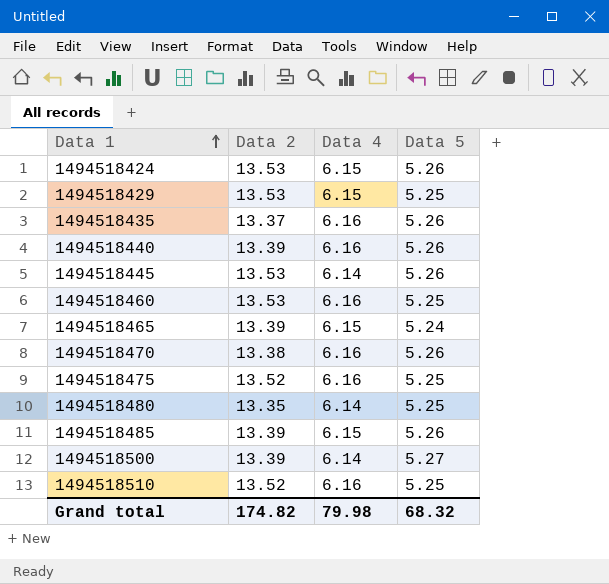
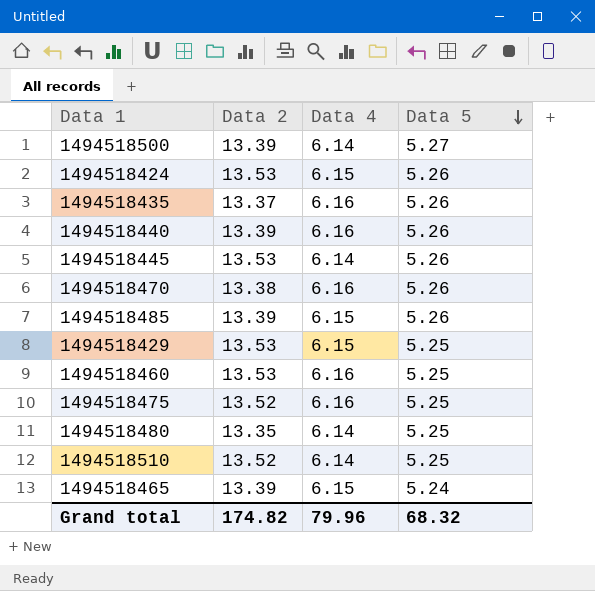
row order: Data 1 ascending -> Data 5 descending
1494518510 | Data 4: 6.16 -> 6.14
Grand total | Data 4: 79.98 -> 79.96

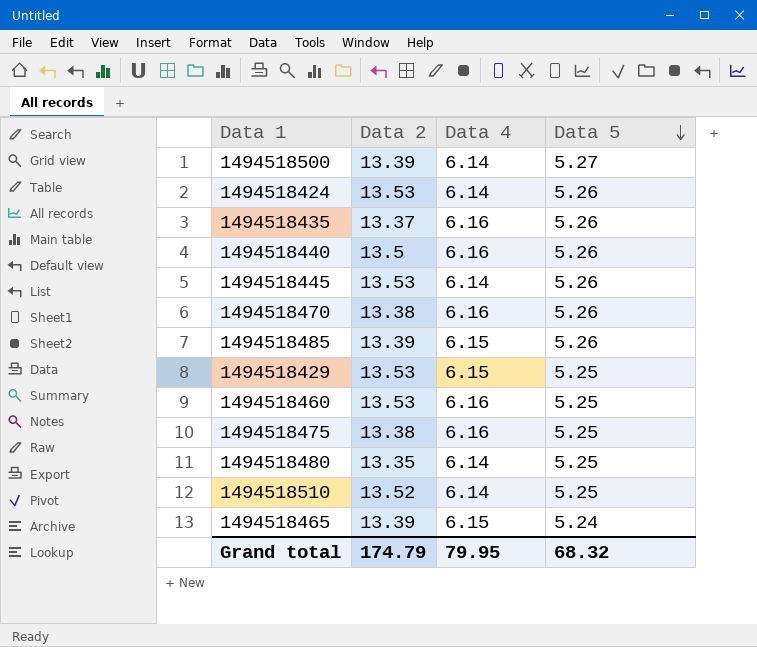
1494518424 | Data 4: 6.15 -> 6.14
1494518440 | Data 2: 13.39 -> 13.5
1494518475 | Data 2: 13.52 -> 13.38
Grand total | Data 2: 174.82 -> 174.79
Grand total | Data 4: 79.96 -> 79.95

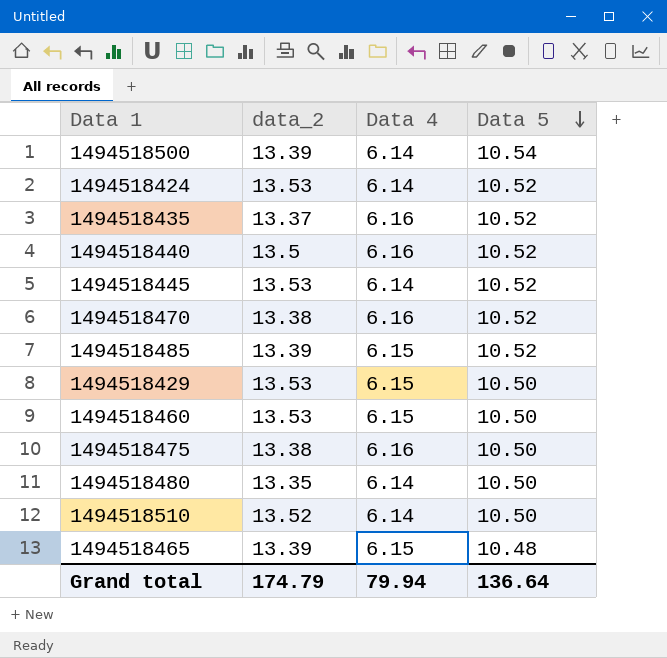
column name: Data 2 -> data_2
1494518500 | Data 5: 5.27 -> 10.54
1494518424 | Data 5: 5.26 -> 10.52
1494518435 | Data 5: 5.26 -> 10.52
1494518440 | Data 5: 5.26 -> 10.52
1494518445 | Data 5: 5.26 -> 10.52
1494518470 | Data 5: 5.26 -> 10.52
1494518485 | Data 5: 5.26 -> 10.52
1494518429 | Data 5: 5.25 -> 10.50
1494518460 | Data 4: 6.16 -> 6.15
1494518460 | Data 5: 5.25 -> 10.50
1494518475 | Data 5: 5.25 -> 10.50
1494518480 | Data 5: 5.25 -> 10.50
1494518510 | Data 5: 5.25 -> 10.50
1494518465 | Data 5: 5.24 -> 10.48
Grand total | Data 4: 79.95 -> 79.94
Grand total | Data 5: 68.32 -> 136.64

